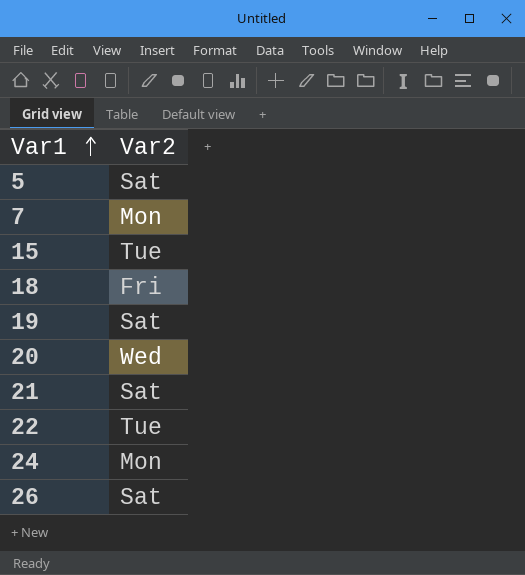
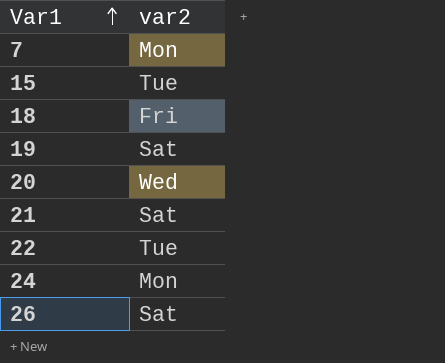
column name: Var2 -> var2
row 5: Sat -> none

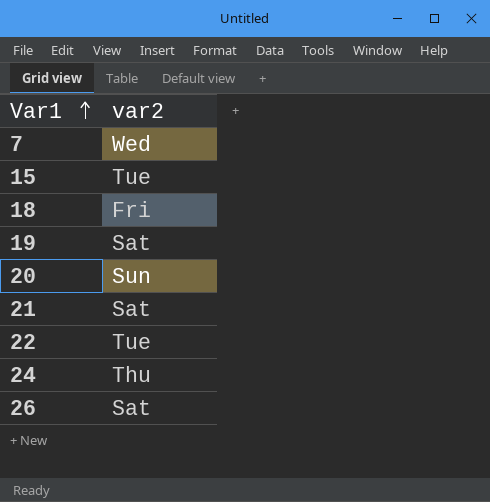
7 | var2: Mon -> Wed
20 | var2: Wed -> Sun
24 | var2: Mon -> Thu

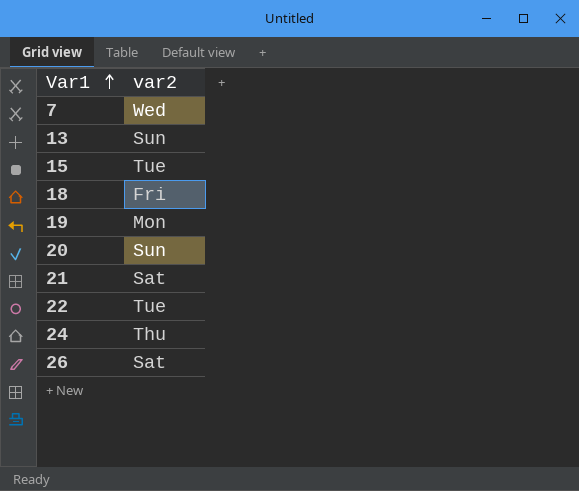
row 13: none -> Sun
19 | var2: Sat -> Mon

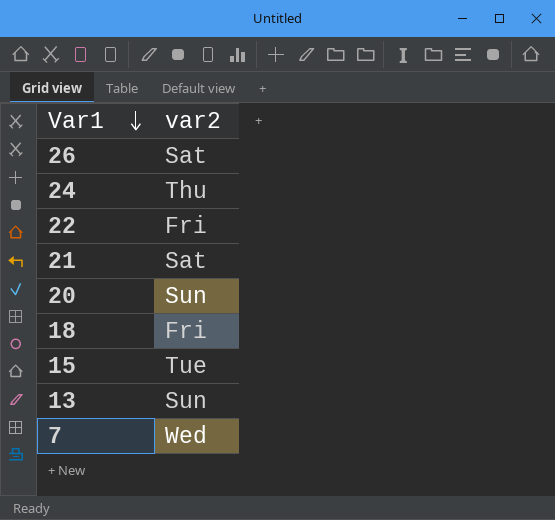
row order: Var1 ascending -> Var1 descending
row 19: Mon -> none
22 | var2: Tue -> Fri

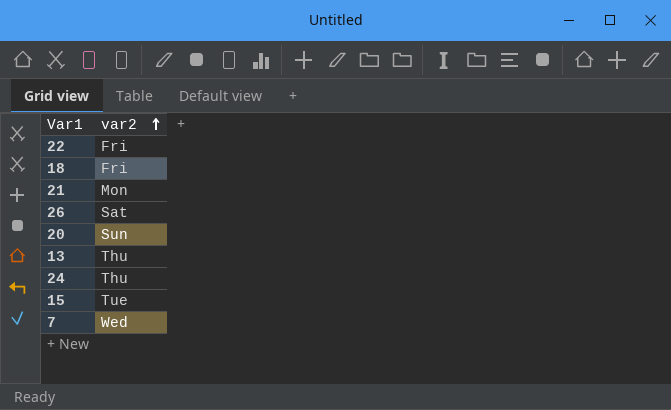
row order: Var1 descending -> var2 ascending
21 | var2: Sat -> Mon
13 | var2: Sun -> Thu

